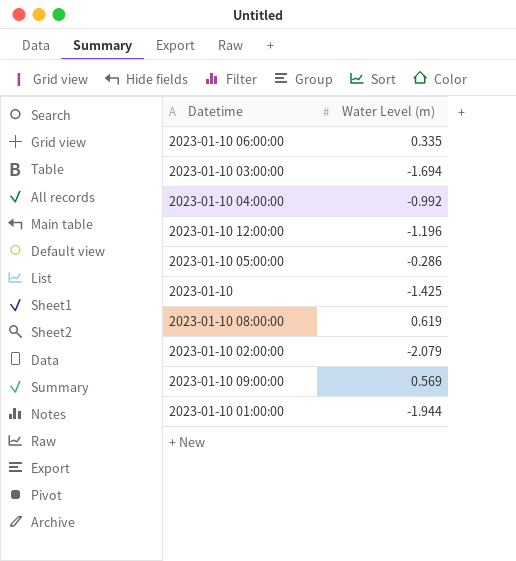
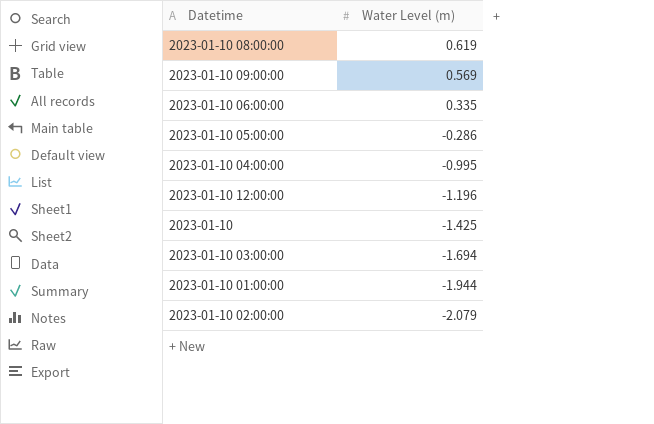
row order: none -> Water Level (m) descending
2023-01-10 04:00:00 | Water Level (m): -0.992 -> -0.995

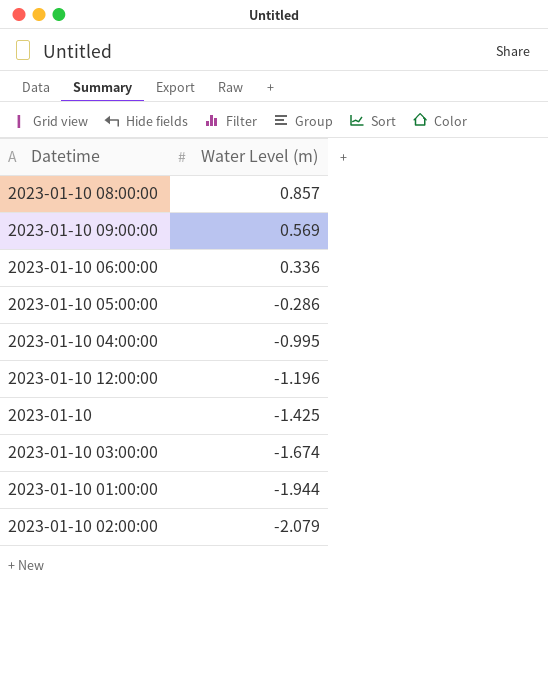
2023-01-10 08:00:00 | Water Level (m): 0.619 -> 0.857
2023-01-10 06:00:00 | Water Level (m): 0.335 -> 0.336
2023-01-10 03:00:00 | Water Level (m): -1.694 -> -1.674

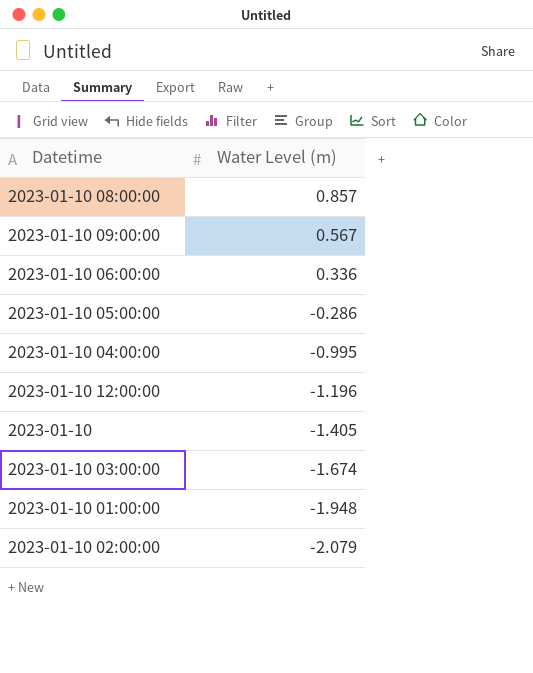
2023-01-10 09:00:00 | Water Level (m): 0.569 -> 0.567
2023-01-10 | Water Level (m): -1.425 -> -1.405
2023-01-10 01:00:00 | Water Level (m): -1.944 -> -1.948

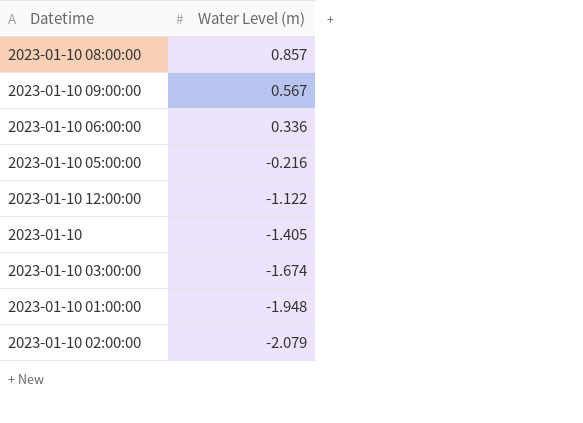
row 2023-01-10 04:00:00: -0.995 -> none
2023-01-10 05:00:00 | Water Level (m): -0.286 -> -0.216
2023-01-10 12:00:00 | Water Level (m): -1.196 -> -1.122

